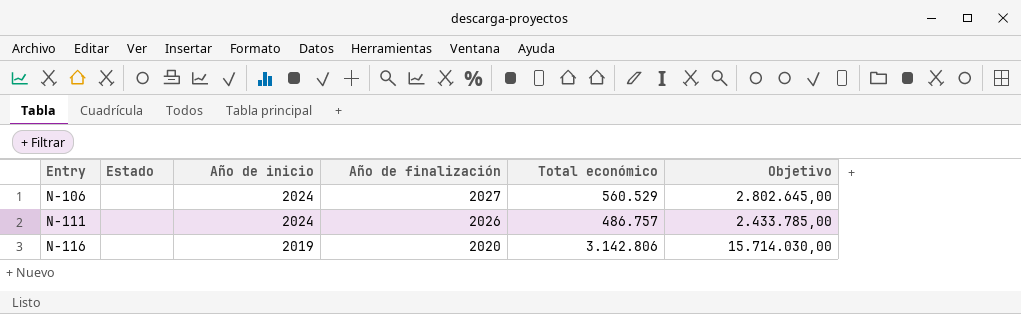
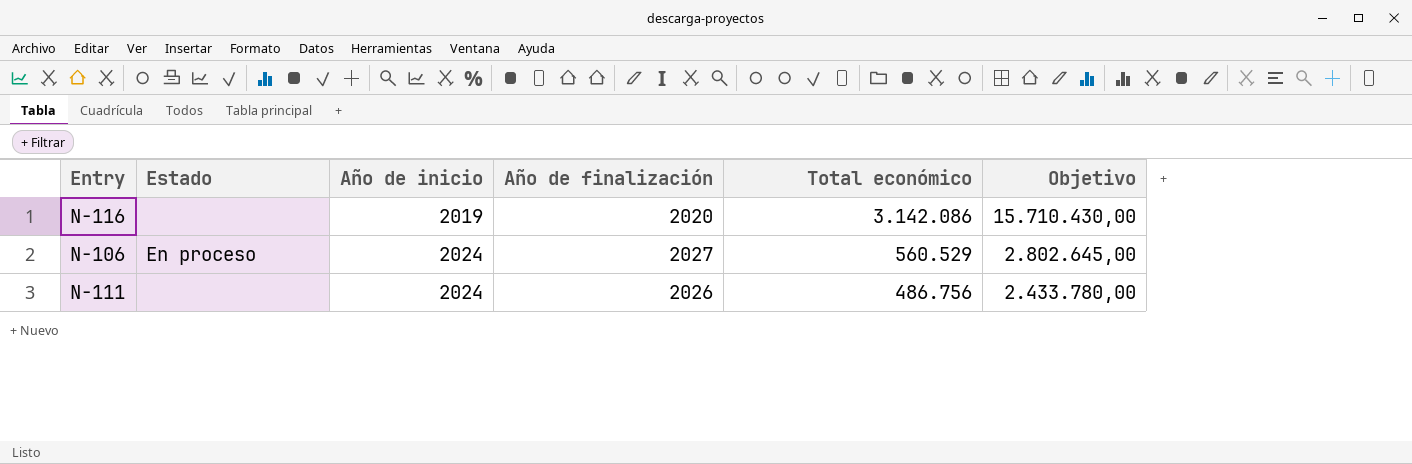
row order: Entry ascending -> Año de inicio ascending
N-116 | Total económico: 3.142.806 -> 3.142.086
N-116 | Objetivo: 15.714.030,00 -> 15.710.430,00
N-106 | Estado: none -> En proceso
N-111 | Total económico: 486.757 -> 486.756
N-111 | Objetivo: 2.433.785,00 -> 2.433.780,00

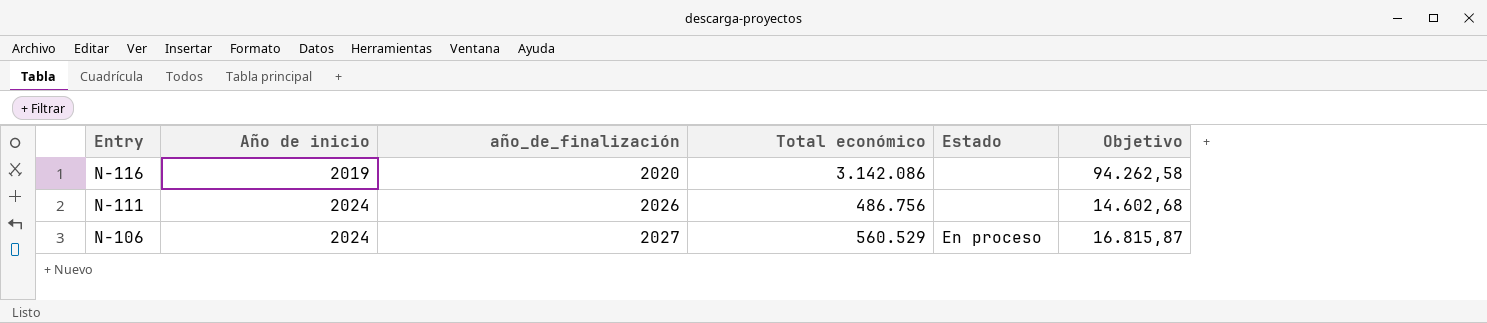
row order: Año de inicio ascending -> Entry descending
column name: Año de finalización -> año_de_finalización
column Estado | position: 2 -> 5
column Objetivo | formula: [Total económico] * 5 -> [Total económico] * 0,03

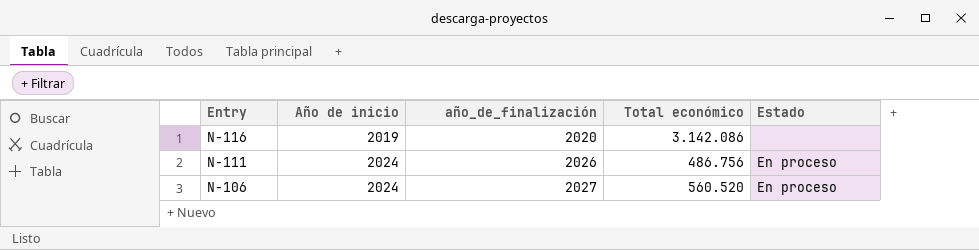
column Objetivo | formula: [Total económico] * 0,03 -> none
N-111 | Estado: none -> En proceso
N-106 | Total económico: 560.529 -> 560.520

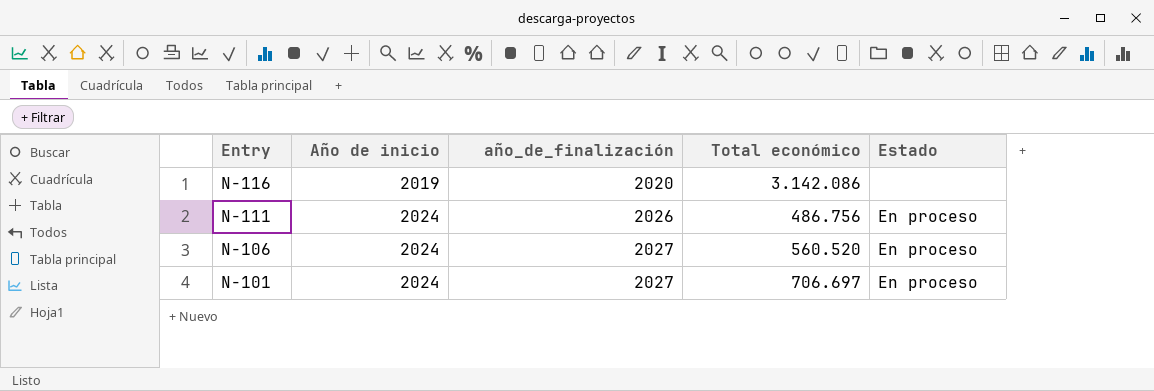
row N-101: none -> 2024 | 2027 | 706.697 | En proceso

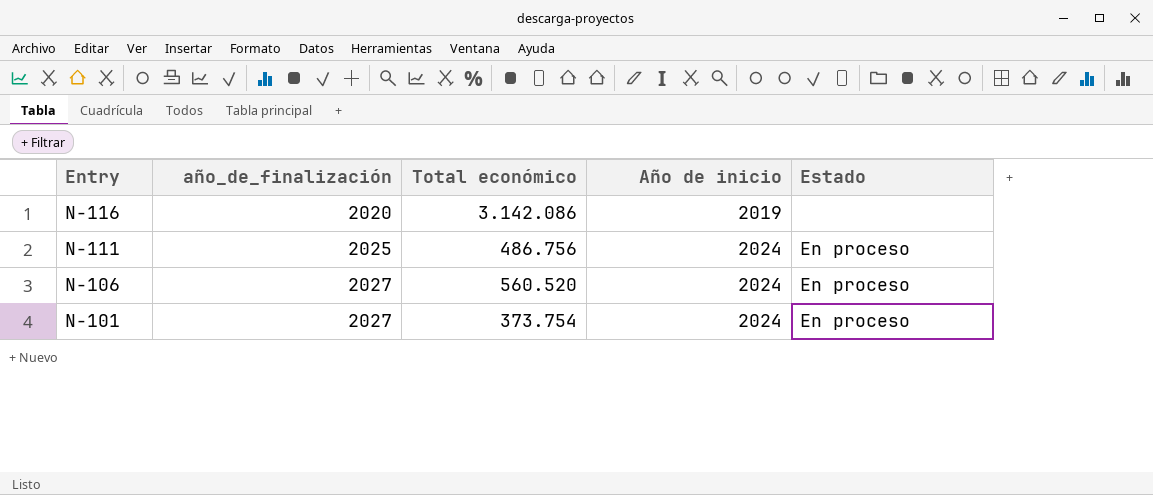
column Año de inicio | position: 2 -> 4
N-111 | año_de_finalización: 2026 -> 2025
N-101 | Total económico: 706.697 -> 373.754

